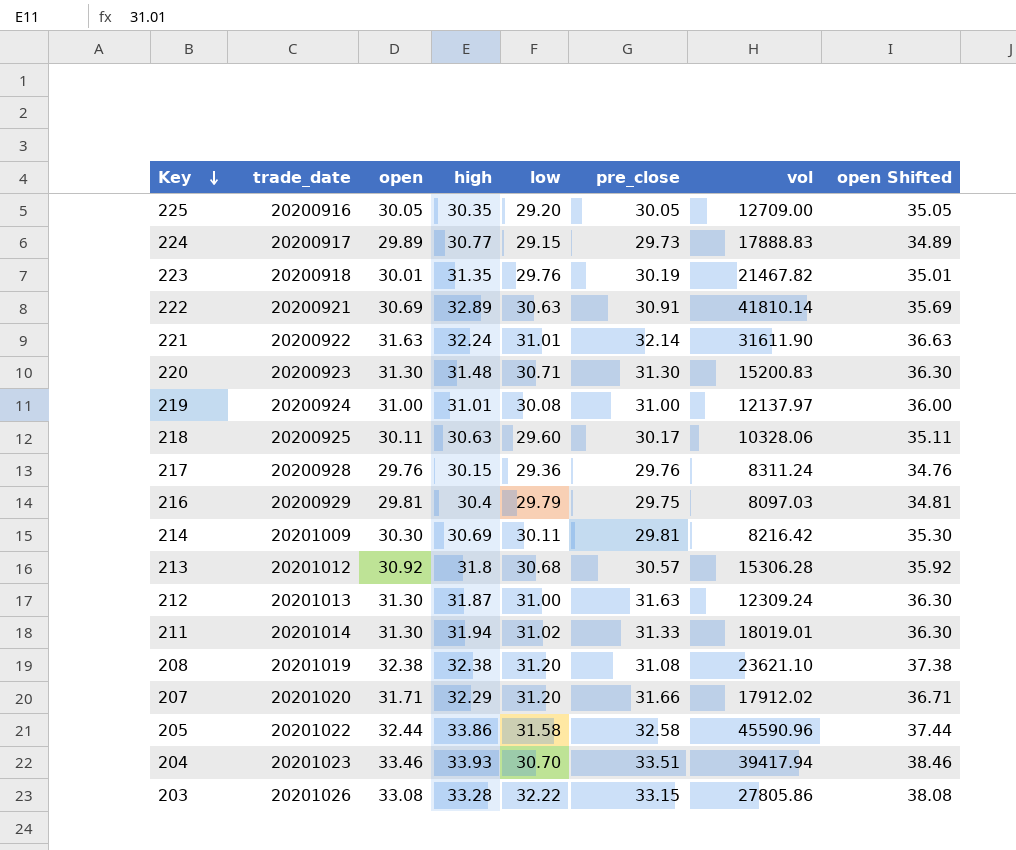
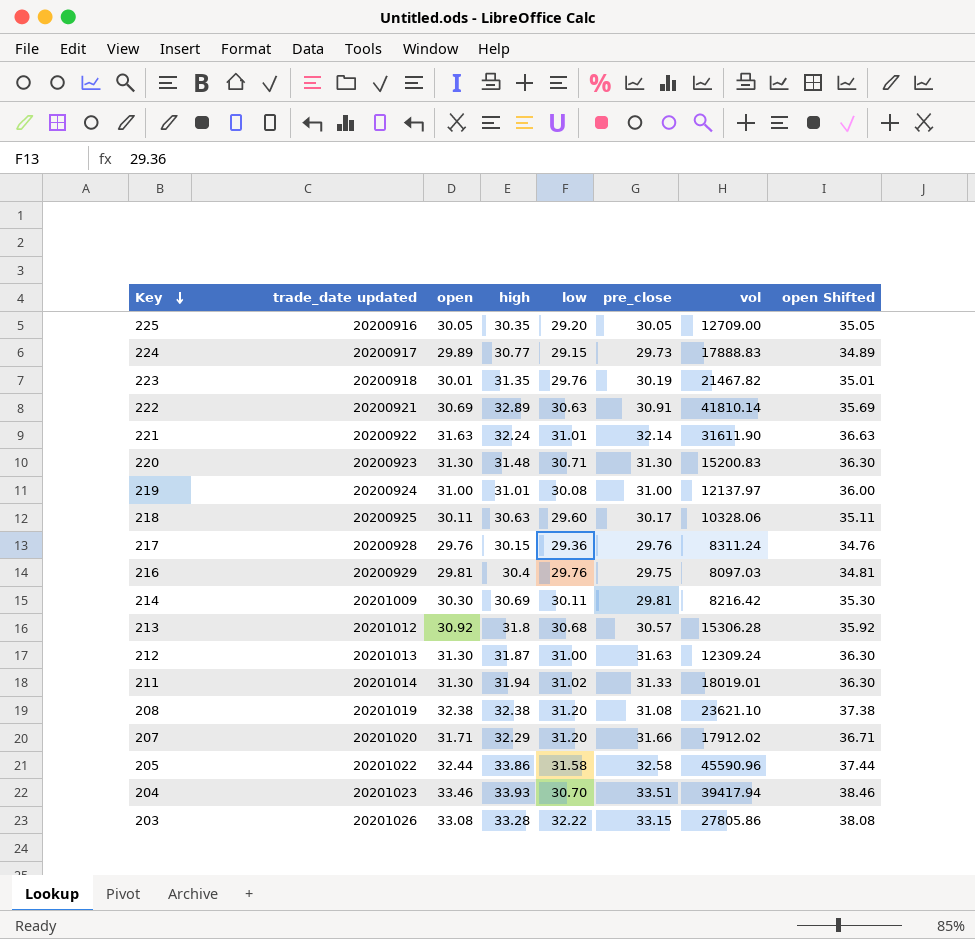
column name: trade_date -> trade_date updated
216 | low: 29.79 -> 29.76

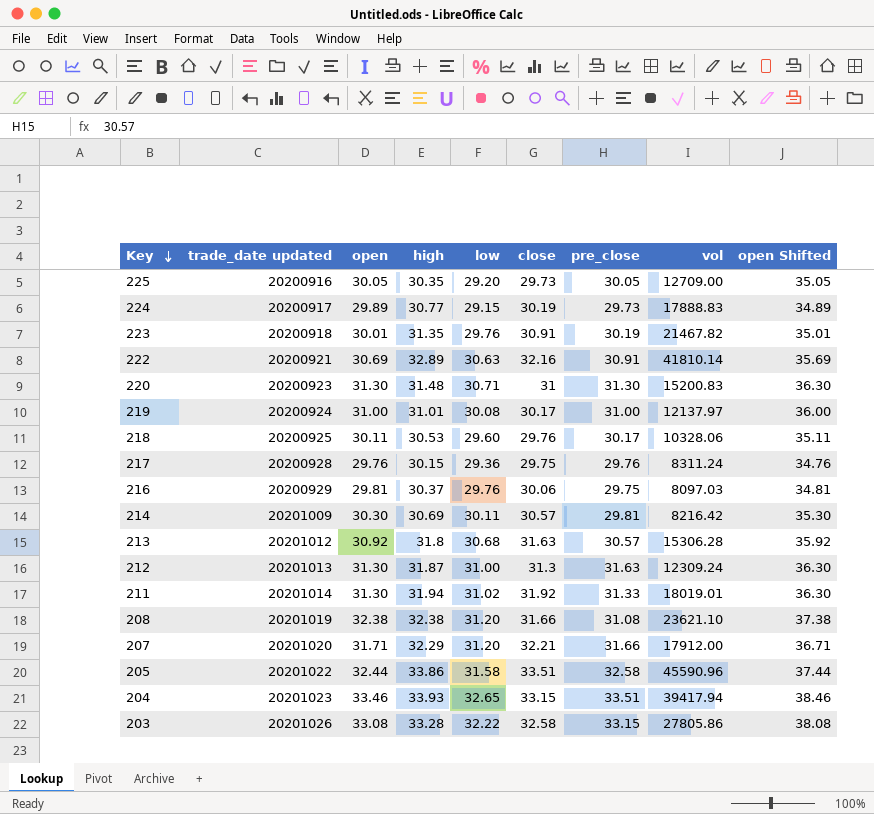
column close | position: none -> 6
row 221: 20200922 | 31.63 | 32.24 | 31.01 | 32.14 | 31611.90 | 36.63 -> none
218 | high: 30.63 -> 30.53
216 | high: 30.4 -> 30.37
207 | vol: 17912.02 -> 17912.00
204 | low: 30.70 -> 32.65

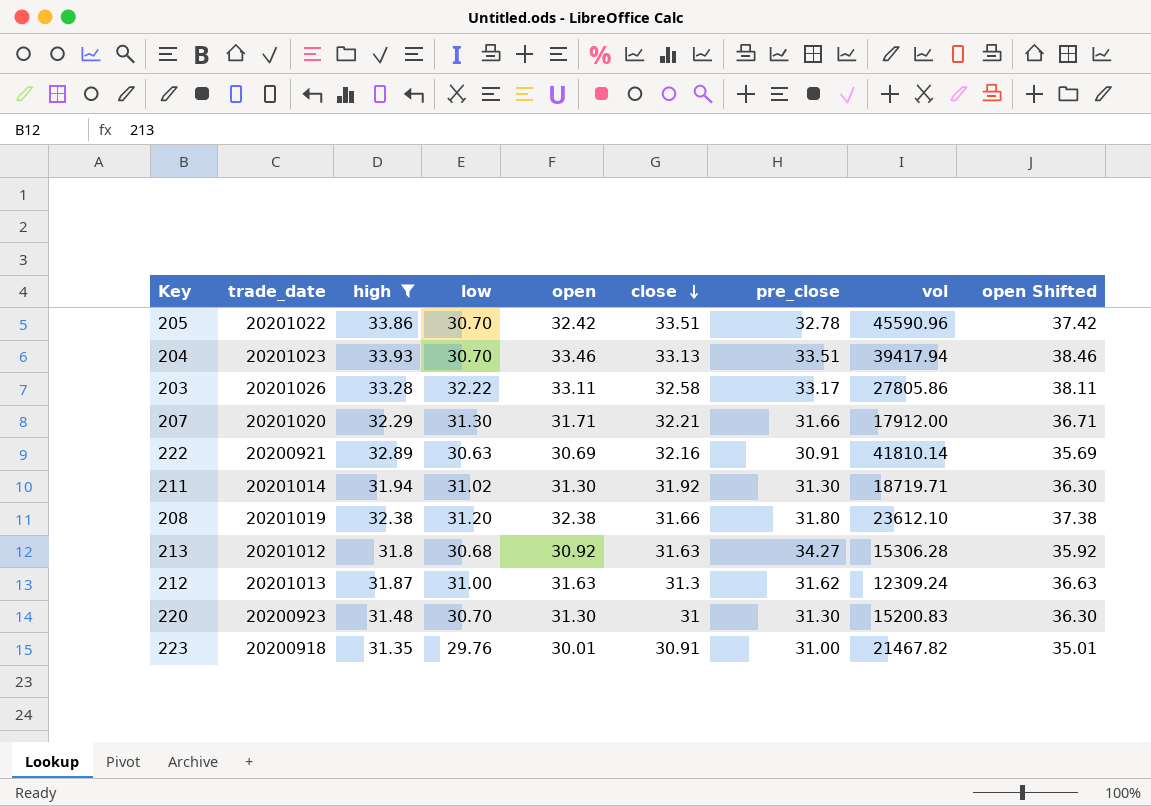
filter: none -> high >= 31.35
row order: Key descending -> close descending
column name: trade_date updated -> trade_date
column open | position: 3 -> 5
205 | low: 31.58 -> 30.70
205 | open: 32.44 -> 32.42
205 | pre_close: 32.58 -> 32.78
205 | open Shifted: 37.44 -> 37.42
204 | low: 32.65 -> 30.70
204 | close: 33.15 -> 33.13
203 | open: 33.08 -> 33.11
203 | pre_close: 33.15 -> 33.17
203 | open Shifted: 38.08 -> 38.11
207 | low: 31.20 -> 31.30
211 | pre_close: 31.33 -> 31.30
211 | vol: 18019.01 -> 18719.71
208 | pre_close: 31.08 -> 31.80
208 | vol: 23621.10 -> 23612.10
213 | pre_close: 30.57 -> 34.27
212 | open: 31.30 -> 31.63
212 | pre_close: 31.63 -> 31.62
212 | open Shifted: 36.30 -> 36.63
220 | low: 30.71 -> 30.70
223 | pre_close: 30.19 -> 31.00

